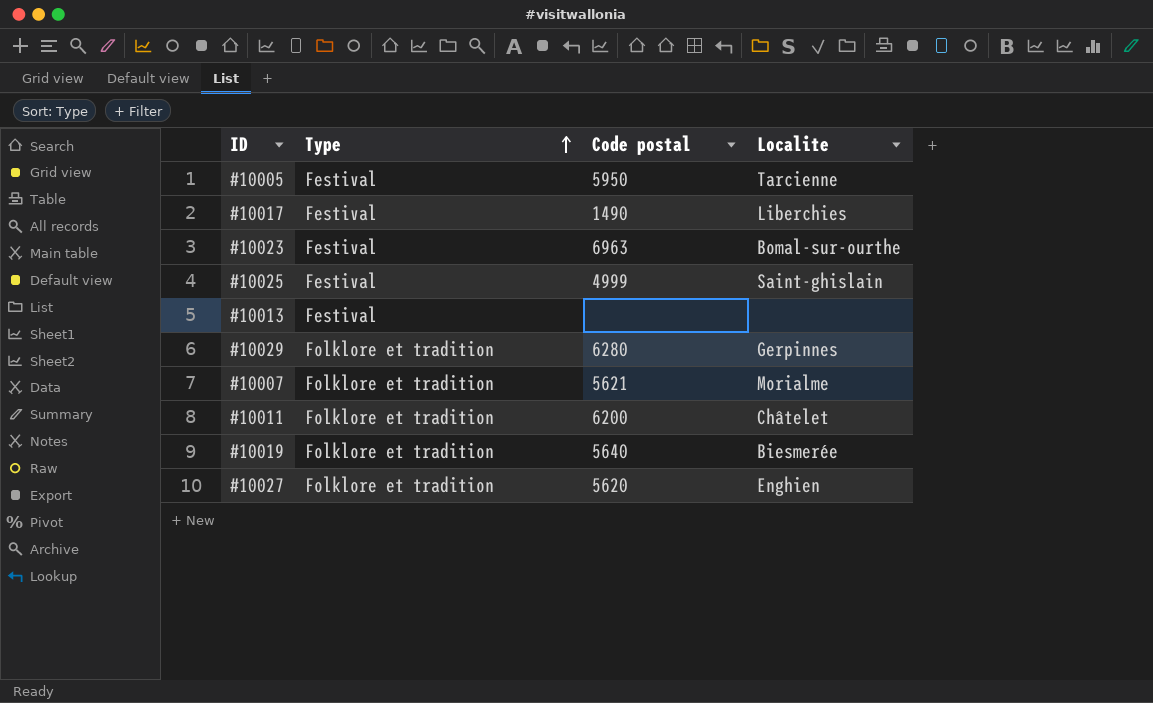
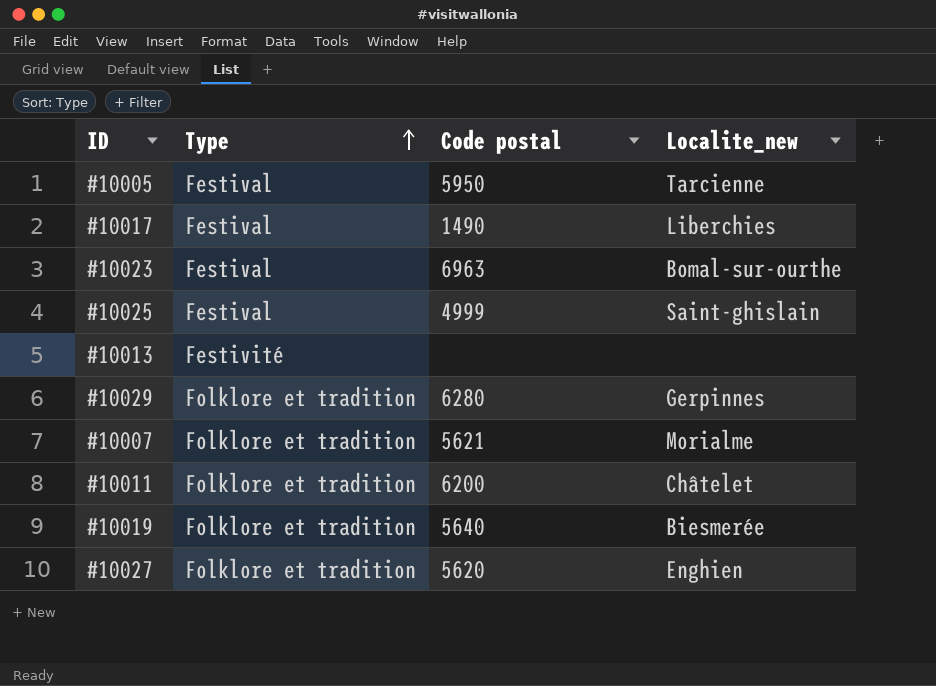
column name: Localite -> Localite_new
#10013 | Type: Festival -> Festivité

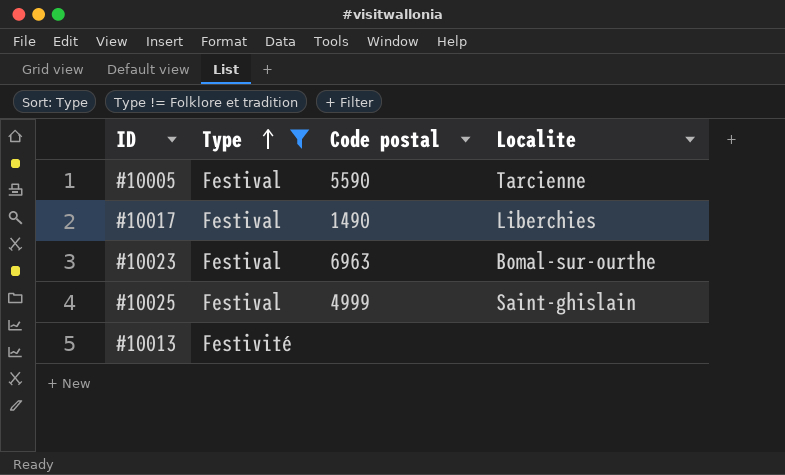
filter: none -> Type != Folklore et tradition
column name: Localite_new -> Localite
#10005 | Code postal: 5950 -> 5590

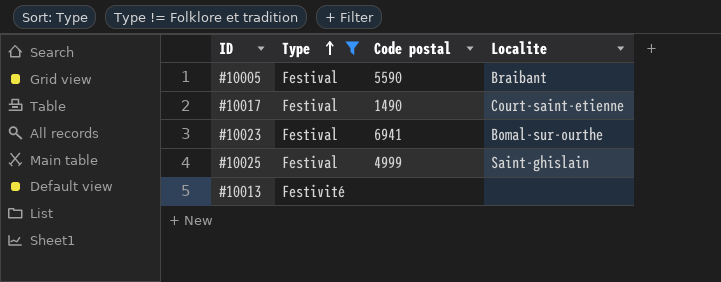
#10005 | Localite: Tarcienne -> Braibant
#10017 | Localite: Liberchies -> Court-saint-etienne
#10023 | Code postal: 6963 -> 6941

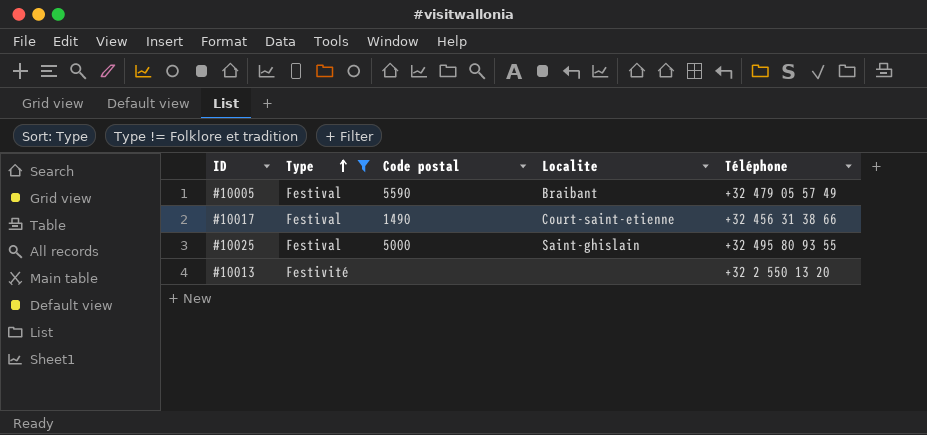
column Téléphone | position: none -> 5
row #10023: Festival | 6941 | Bomal-sur-ourthe -> none
#10025 | Code postal: 4999 -> 5000

